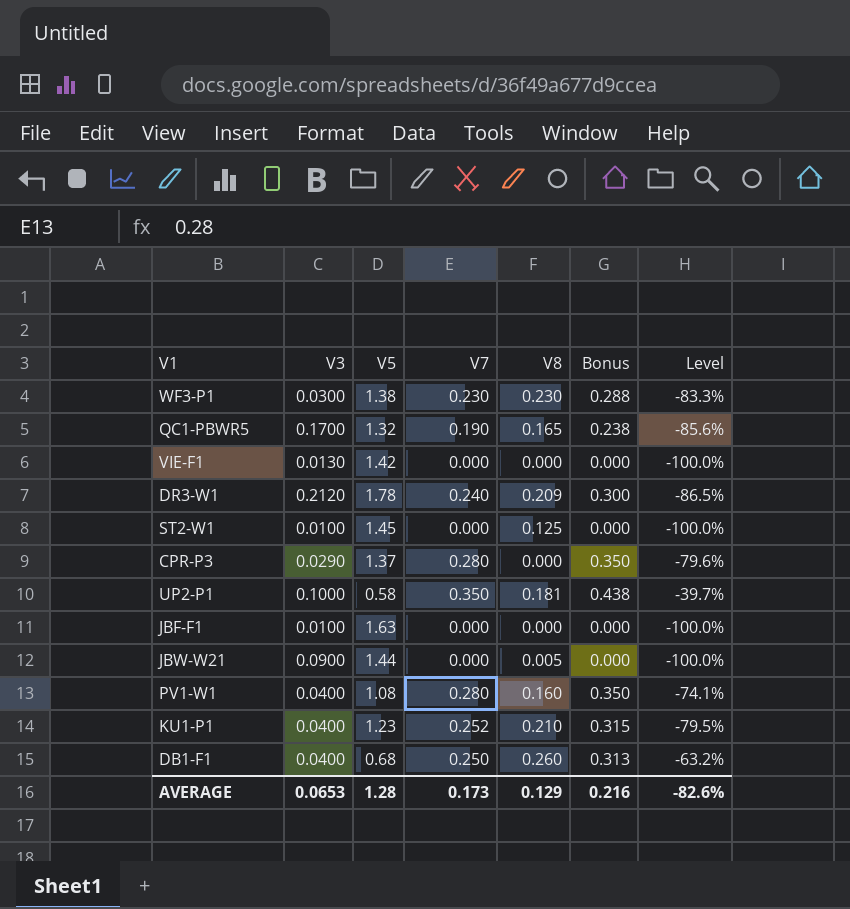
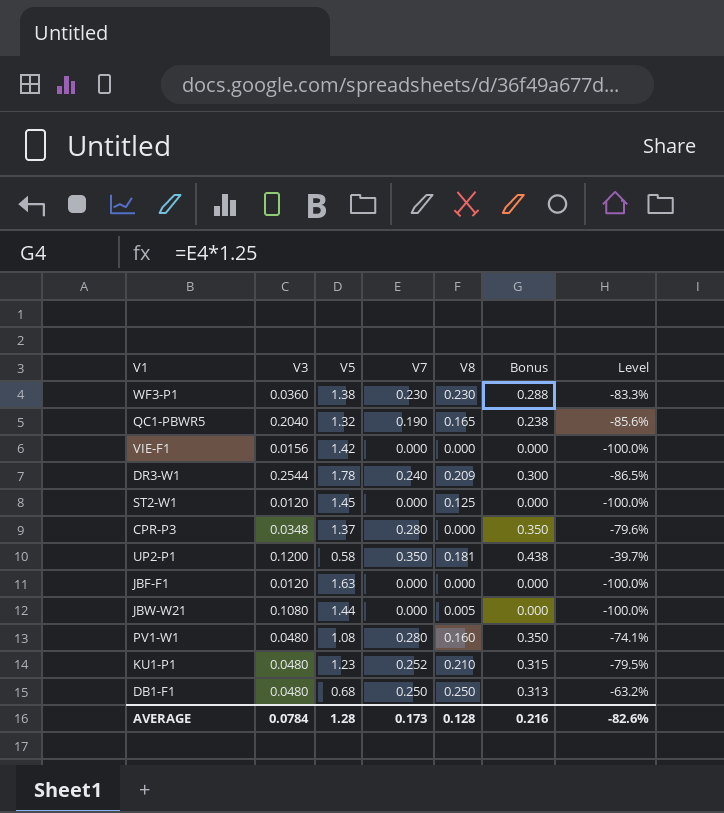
WF3-P1 | V3: 0.0300 -> 0.0360
QC1-PBWR5 | V3: 0.1700 -> 0.2040
VIE-F1 | V3: 0.0130 -> 0.0156
DR3-W1 | V3: 0.2120 -> 0.2544
ST2-W1 | V3: 0.0100 -> 0.0120
CPR-P3 | V3: 0.0290 -> 0.0348
UP2-P1 | V3: 0.1000 -> 0.1200
JBF-F1 | V3: 0.0100 -> 0.0120
JBW-W21 | V3: 0.0900 -> 0.1080
PV1-W1 | V3: 0.0400 -> 0.0480
KU1-P1 | V3: 0.0400 -> 0.0480
DB1-F1 | V3: 0.0400 -> 0.0480
DB1-F1 | V8: 0.260 -> 0.250
AVERAGE | V3: 0.0653 -> 0.0784
AVERAGE | V8: 0.129 -> 0.128

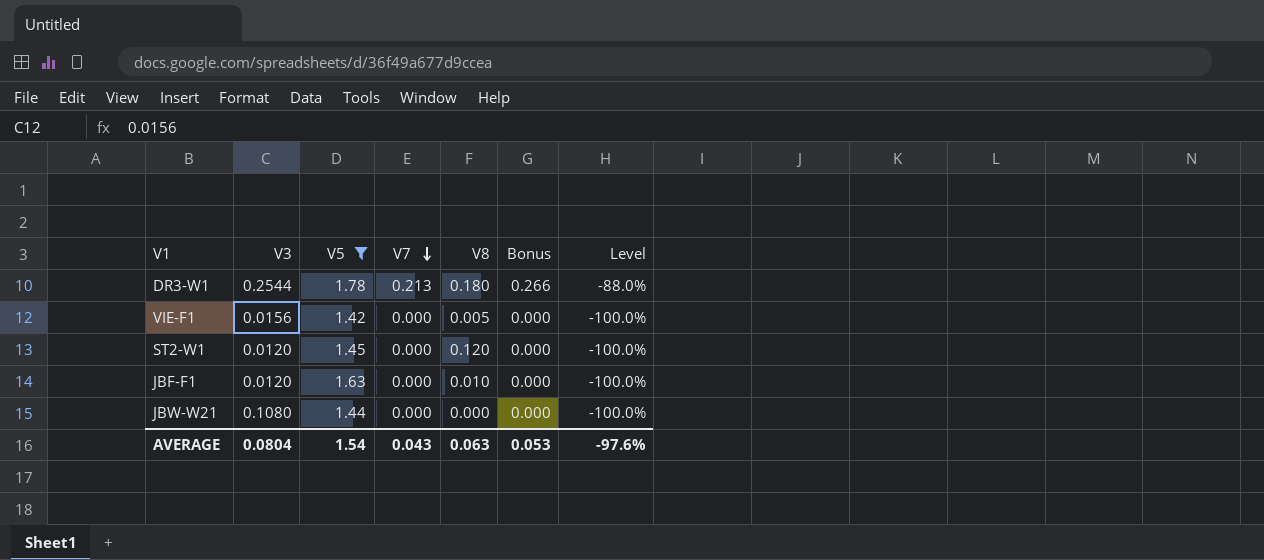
filter: none -> V5 >= 1.42
row order: none -> V7 descending
DR3-W1 | V7: 0.240 -> 0.213
DR3-W1 | V8: 0.209 -> 0.180
DR3-W1 | Bonus: 0.300 -> 0.266
DR3-W1 | Level: -86.5% -> -88.0%
VIE-F1 | V8: 0.000 -> 0.005
ST2-W1 | V8: 0.125 -> 0.120
JBF-F1 | V8: 0.000 -> 0.010
JBW-W21 | V8: 0.005 -> 0.000
AVERAGE | V3: 0.0784 -> 0.0804
AVERAGE | V5: 1.28 -> 1.54
AVERAGE | V7: 0.173 -> 0.043
AVERAGE | V8: 0.128 -> 0.063
AVERAGE | Bonus: 0.216 -> 0.053
AVERAGE | Level: -82.6% -> -97.6%

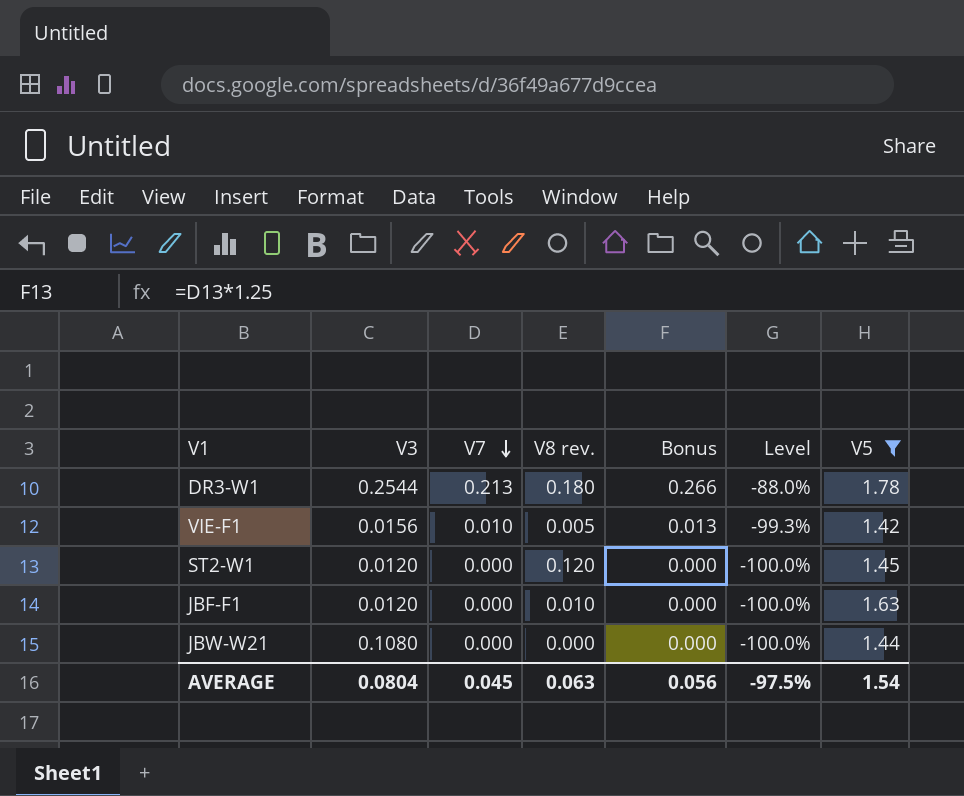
column name: V8 -> V8 rev.
column V5 | position: 3 -> 7
VIE-F1 | V7: 0.000 -> 0.010
VIE-F1 | Bonus: 0.000 -> 0.013
VIE-F1 | Level: -100.0% -> -99.3%
AVERAGE | V7: 0.043 -> 0.045
AVERAGE | Bonus: 0.053 -> 0.056
AVERAGE | Level: -97.6% -> -97.5%

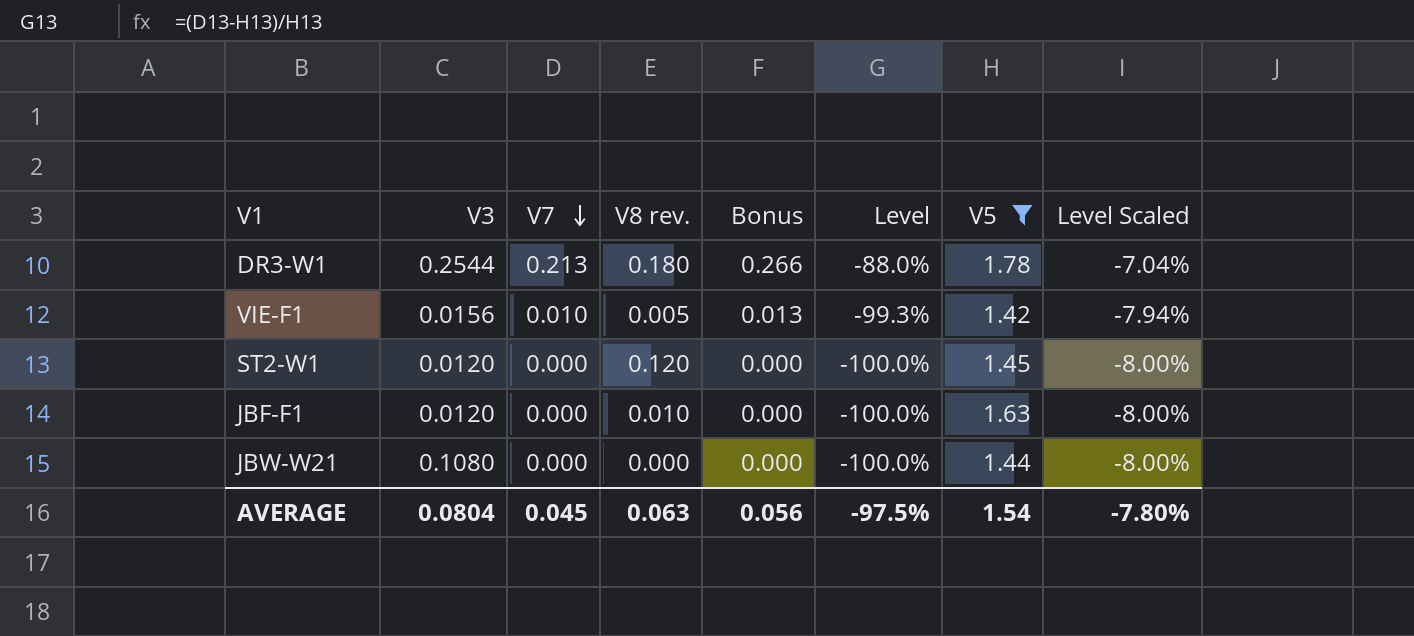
column Level Scaled | formula: none -> [Level] * 0.08

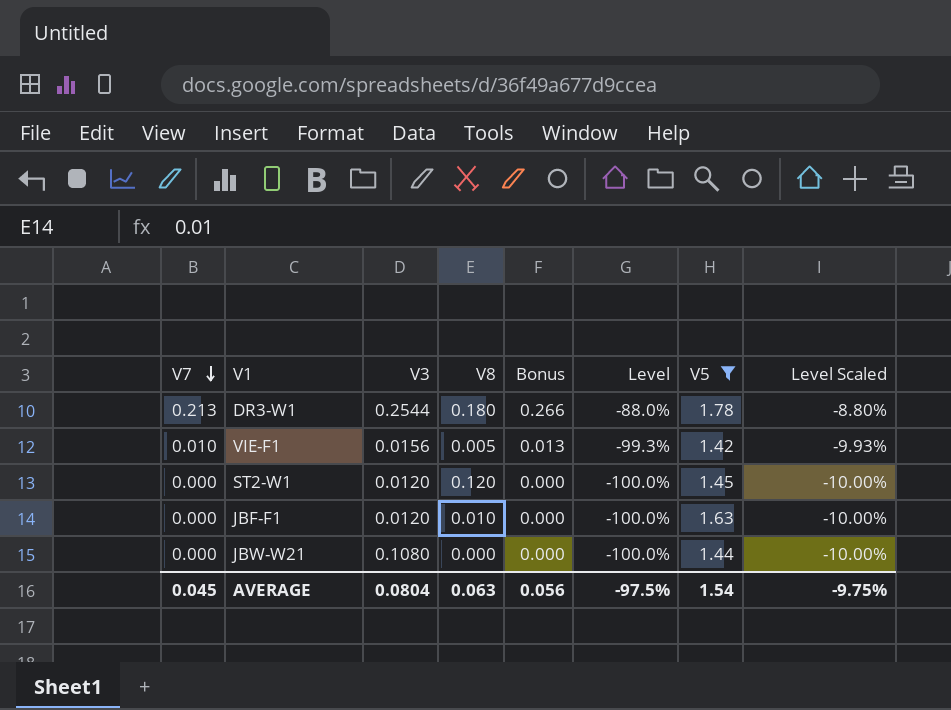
column V7 | position: 3 -> 1
column name: V8 rev. -> V8
column Level Scaled | formula: [Level] * 0.08 -> [Level] * 0.1
AVERAGE | Level Scaled: -7.80% -> -9.75%

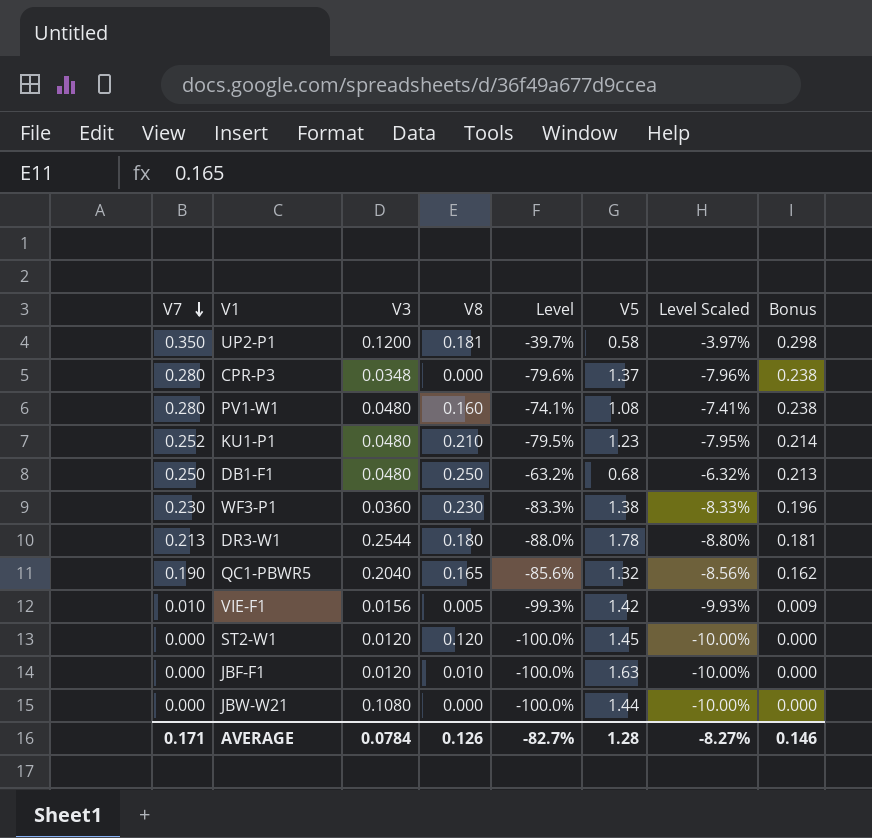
filter: V5 >= 1.42 -> none
column Bonus | formula: [V7] * 1.25 -> [V7] * 0.85
column Bonus | position: 5 -> 8
AVERAGE | V7: 0.045 -> 0.171
AVERAGE | V3: 0.0804 -> 0.0784
AVERAGE | V8: 0.063 -> 0.126
AVERAGE | Level: -97.5% -> -82.7%
AVERAGE | V5: 1.54 -> 1.28
AVERAGE | Level Scaled: -9.75% -> -8.27%
AVERAGE | Bonus: 0.056 -> 0.146

